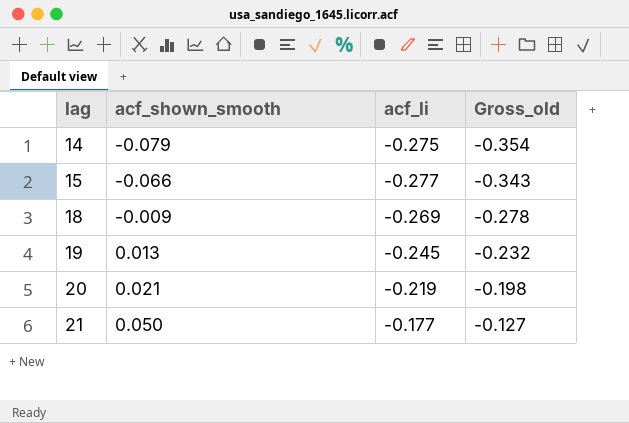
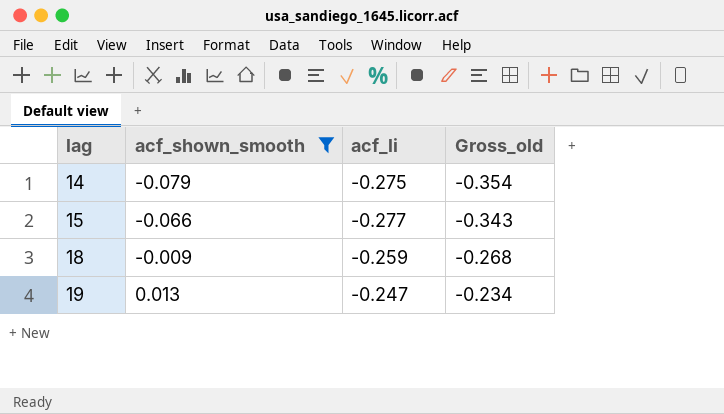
filter: none -> acf_shown_smooth <= 0.013
18 | acf_li: -0.269 -> -0.259
18 | Gross_old: -0.278 -> -0.268
19 | acf_li: -0.245 -> -0.247
19 | Gross_old: -0.232 -> -0.234

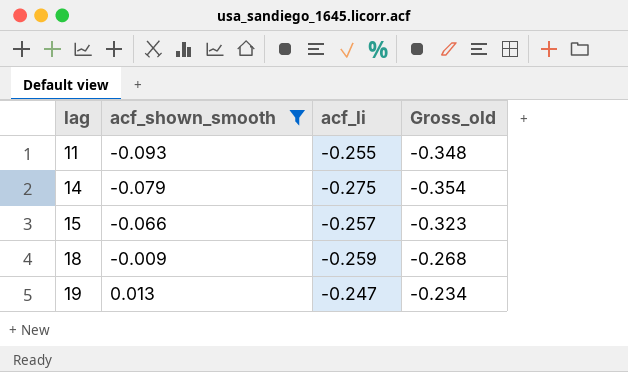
row 11: none -> -0.093 | -0.255 | -0.348
15 | acf_li: -0.277 -> -0.257
15 | Gross_old: -0.343 -> -0.323

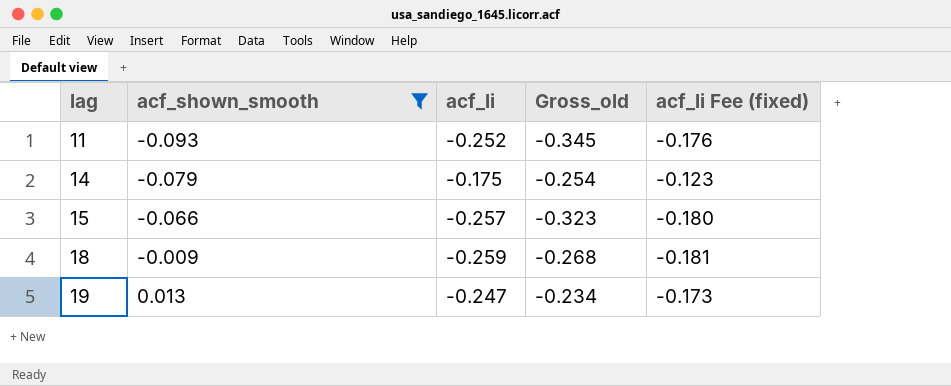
column acf_li Fee (fixed) | formula: none -> [acf_li] * 0.7
11 | acf_li: -0.255 -> -0.252
11 | Gross_old: -0.348 -> -0.345
14 | acf_li: -0.275 -> -0.175
14 | Gross_old: -0.354 -> -0.254

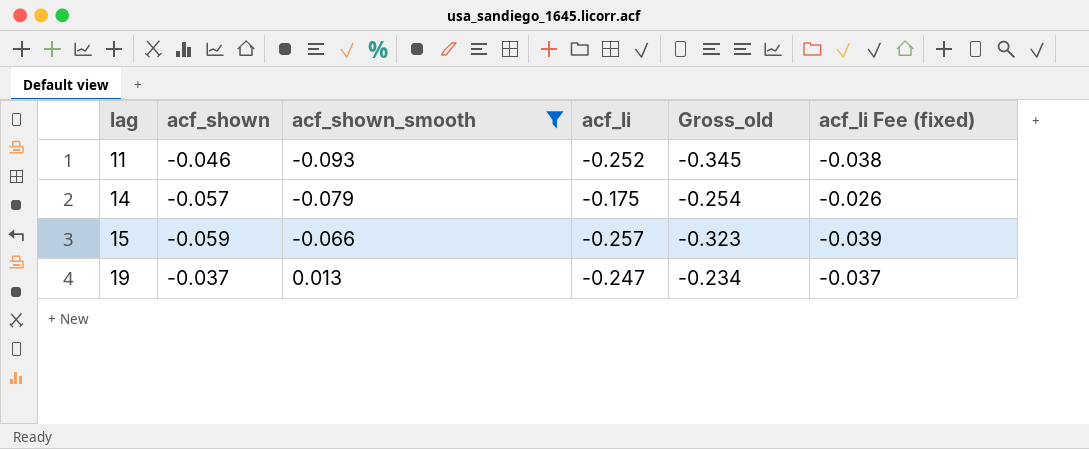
column acf_shown | position: none -> 2
column acf_li Fee (fixed) | formula: [acf_li] * 0.7 -> [acf_li] * 0.15
row 18: -0.009 | -0.259 | -0.268 | -0.181 -> none

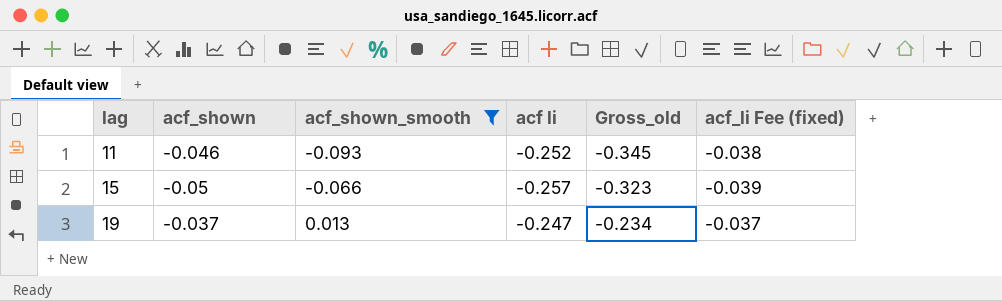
column name: acf_li -> acf li
row 14: -0.057 | -0.079 | -0.175 | -0.254 | -0.026 -> none
15 | acf_shown: -0.059 -> -0.05

